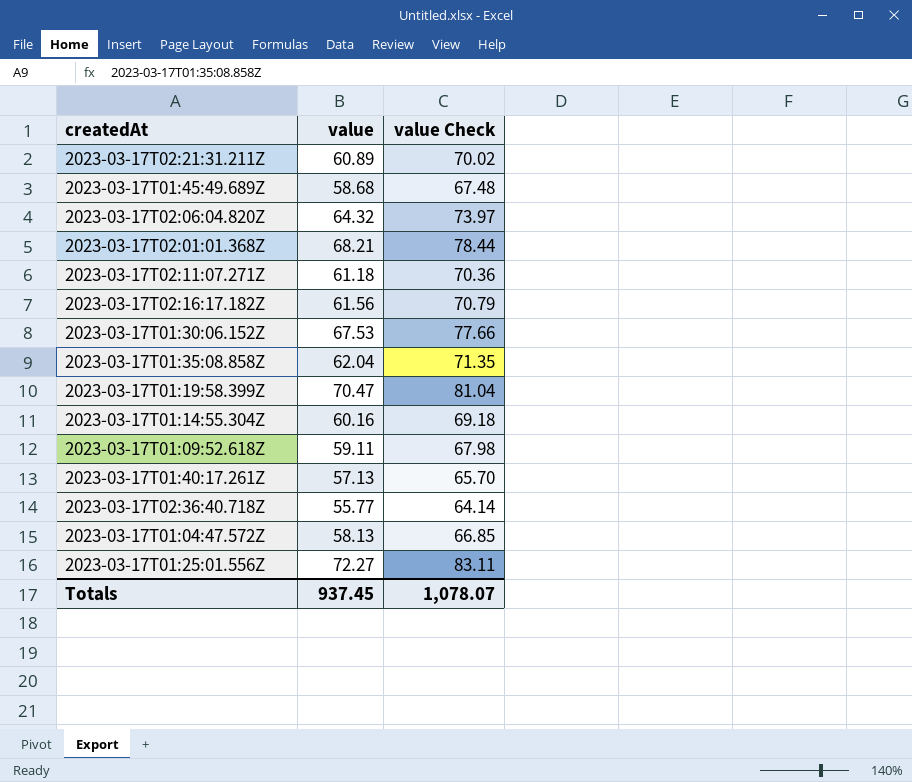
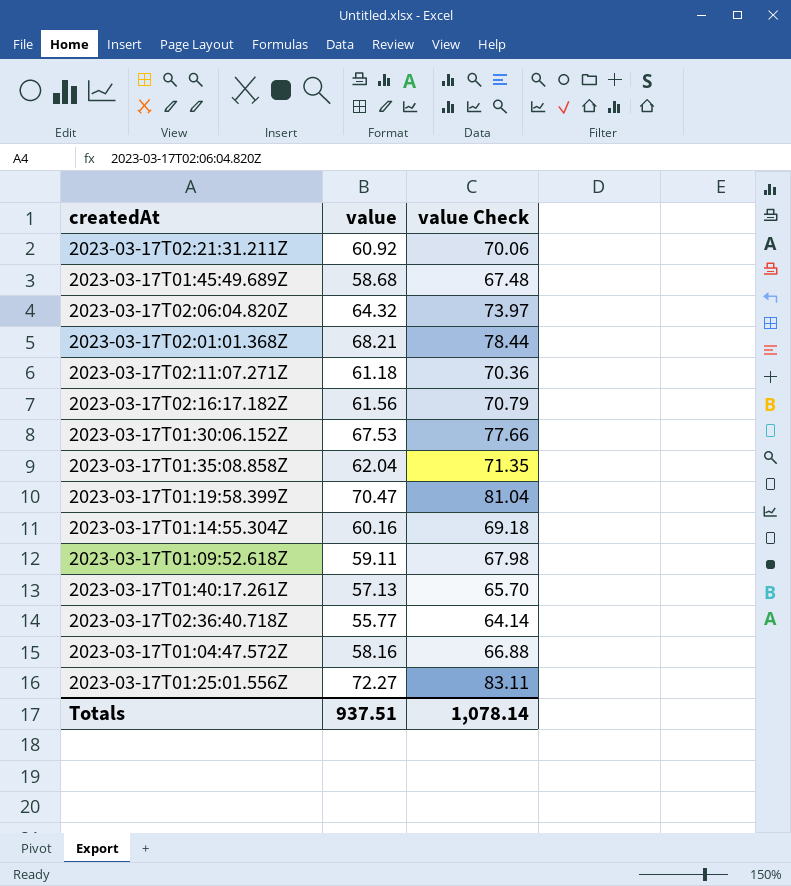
2023-03-17T02:21:31.211Z | value: 60.89 -> 60.92
2023-03-17T02:21:31.211Z | value Check: 70.02 -> 70.06
2023-03-17T01:04:47.572Z | value: 58.13 -> 58.16
2023-03-17T01:04:47.572Z | value Check: 66.85 -> 66.88
Totals | value: 937.45 -> 937.51
Totals | value Check: 1,078.07 -> 1,078.14

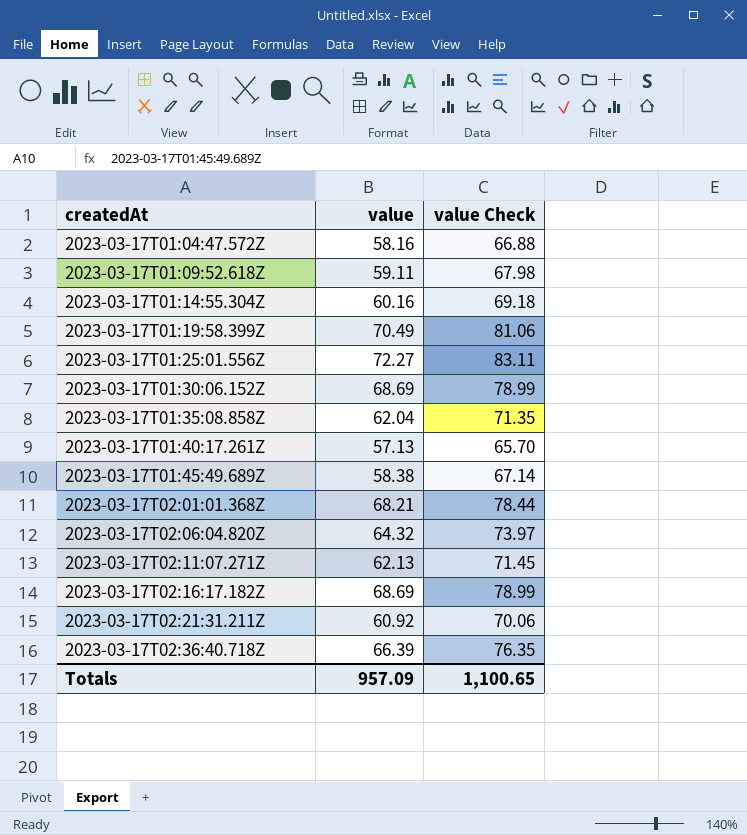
row order: none -> createdAt ascending
2023-03-17T01:19:58.399Z | value: 70.47 -> 70.49
2023-03-17T01:19:58.399Z | value Check: 81.04 -> 81.06
2023-03-17T01:30:06.152Z | value: 67.53 -> 68.69
2023-03-17T01:30:06.152Z | value Check: 77.66 -> 78.99
2023-03-17T01:45:49.689Z | value: 58.68 -> 58.38
2023-03-17T01:45:49.689Z | value Check: 67.48 -> 67.14
2023-03-17T02:11:07.271Z | value: 61.18 -> 62.13
2023-03-17T02:11:07.271Z | value Check: 70.36 -> 71.45
2023-03-17T02:16:17.182Z | value: 61.56 -> 68.69
2023-03-17T02:16:17.182Z | value Check: 70.79 -> 78.99
2023-03-17T02:36:40.718Z | value: 55.77 -> 66.39
2023-03-17T02:36:40.718Z | value Check: 64.14 -> 76.35
Totals | value: 937.51 -> 957.09
Totals | value Check: 1,078.14 -> 1,100.65

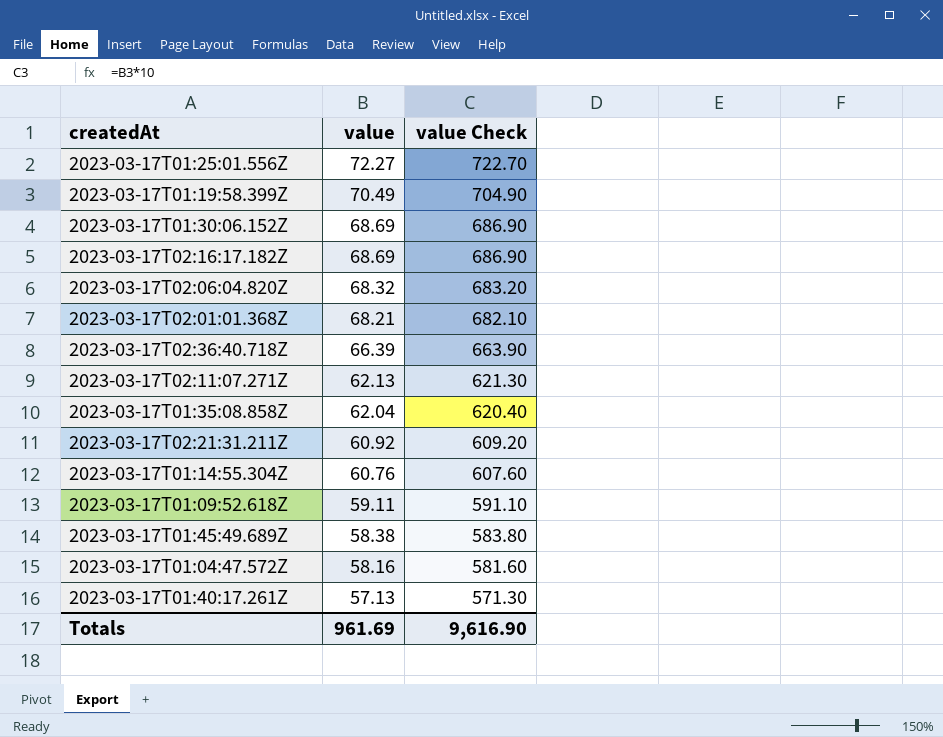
row order: createdAt ascending -> value descending
column value Check | formula: [value] * 1.15 -> [value] * 10
2023-03-17T02:06:04.820Z | value: 64.32 -> 68.32
2023-03-17T01:14:55.304Z | value: 60.16 -> 60.76
Totals | value: 957.09 -> 961.69
Totals | value Check: 1,100.65 -> 9,616.90

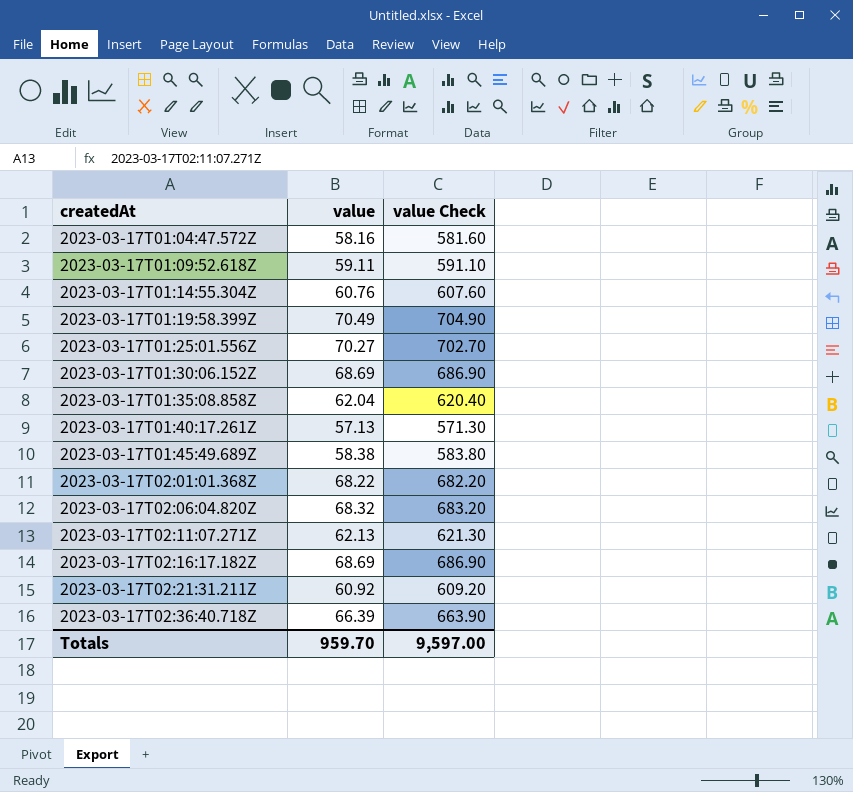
row order: value descending -> createdAt ascending
2023-03-17T01:25:01.556Z | value: 72.27 -> 70.27
2023-03-17T01:25:01.556Z | value Check: 722.70 -> 702.70
2023-03-17T02:01:01.368Z | value: 68.21 -> 68.22
2023-03-17T02:01:01.368Z | value Check: 682.10 -> 682.20
Totals | value: 961.69 -> 959.70
Totals | value Check: 9,616.90 -> 9,597.00

